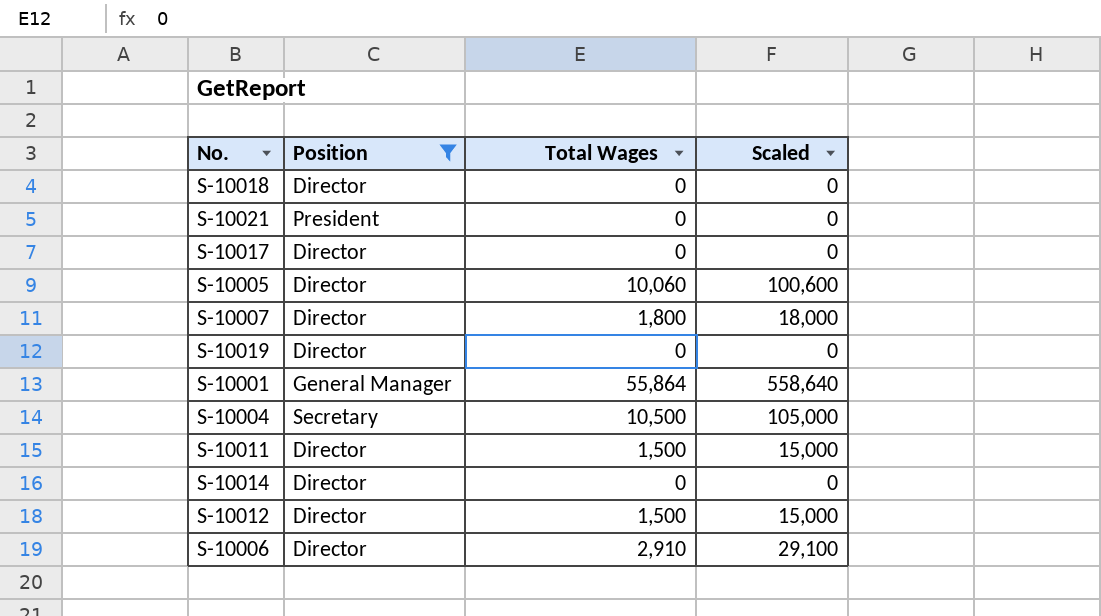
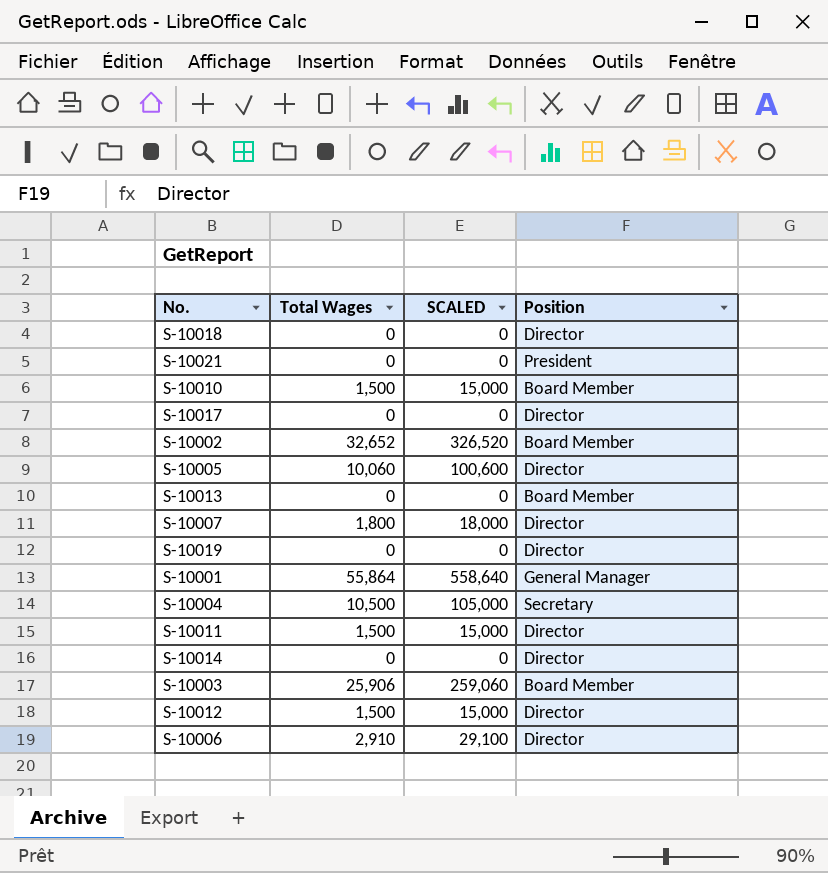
filter: Position != Board Member -> none
column name: Scaled -> SCALED
column Position | position: 2 -> 4

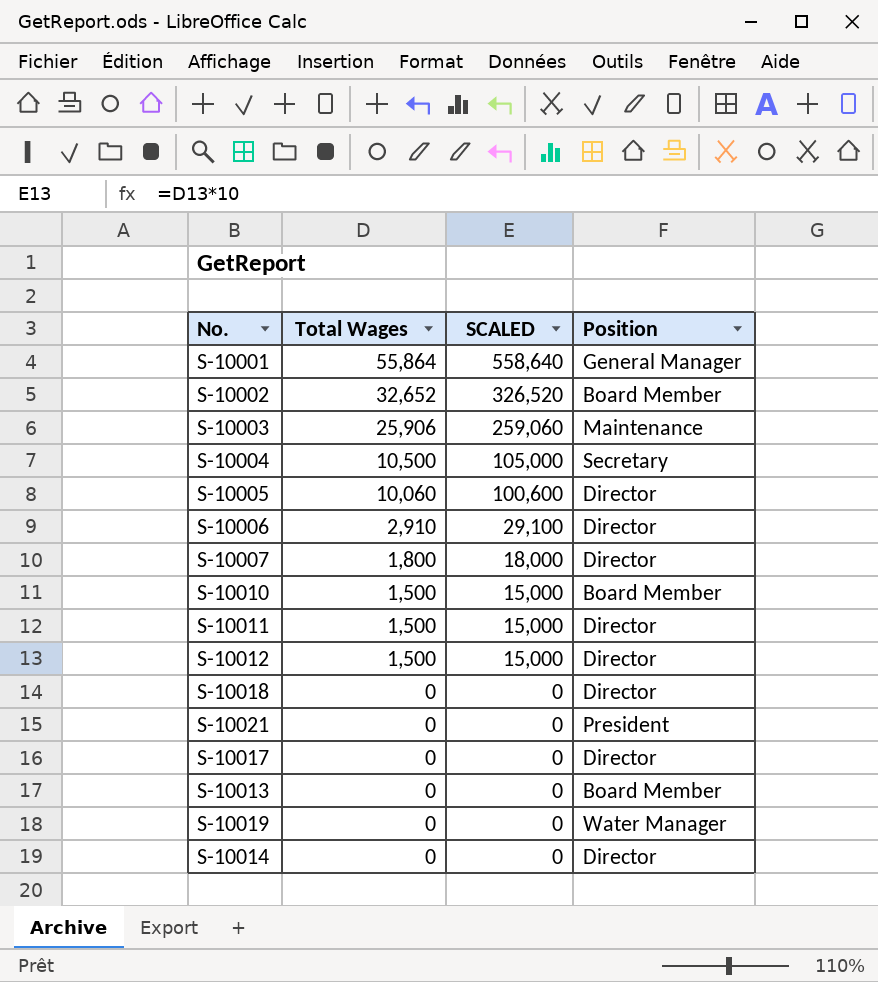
row order: none -> Total Wages descending
S-10003 | Position: Board Member -> Maintenance
S-10019 | Position: Director -> Water Manager

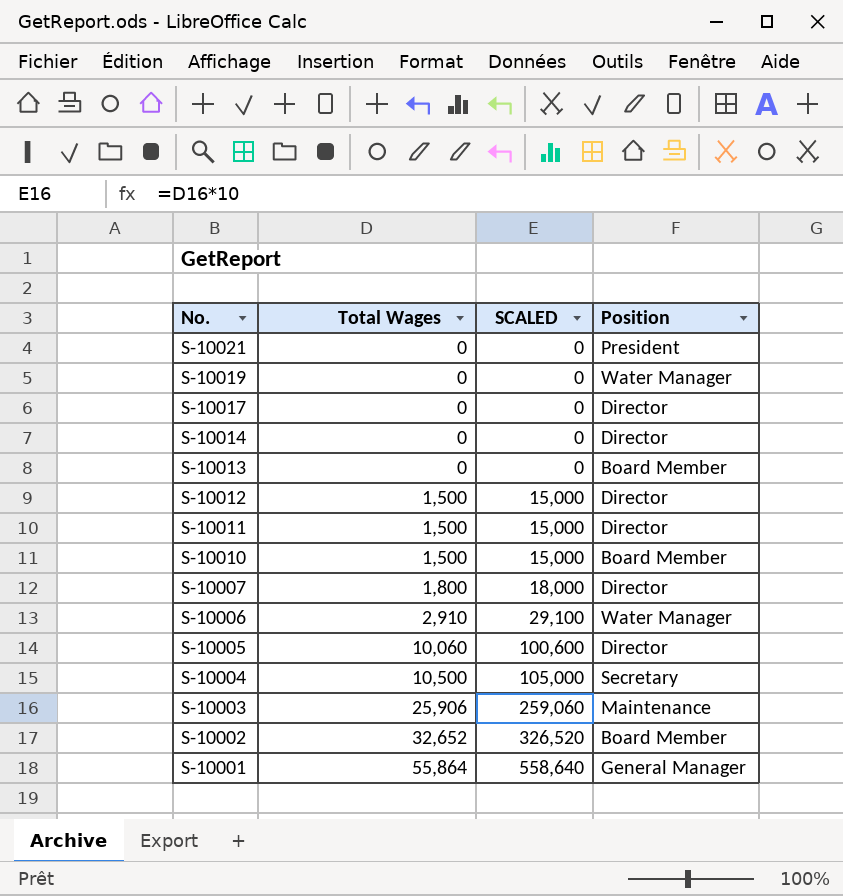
row order: Total Wages descending -> No. descending
row S-10018: 0 | 0 | Director -> none
S-10006 | Position: Director -> Water Manager

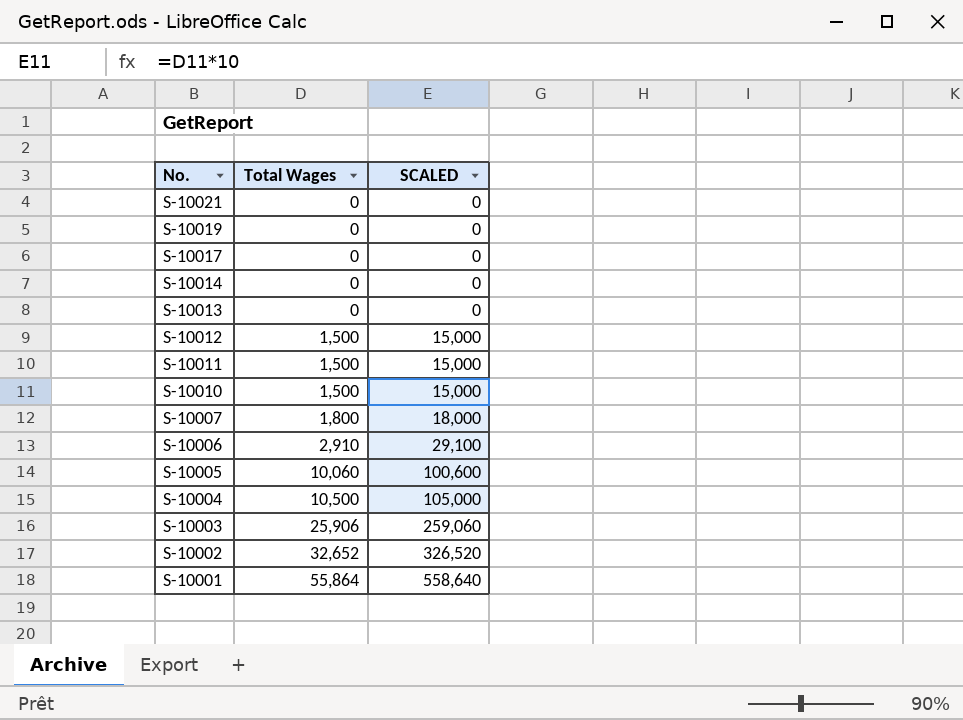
column Position | position: 4 -> none

